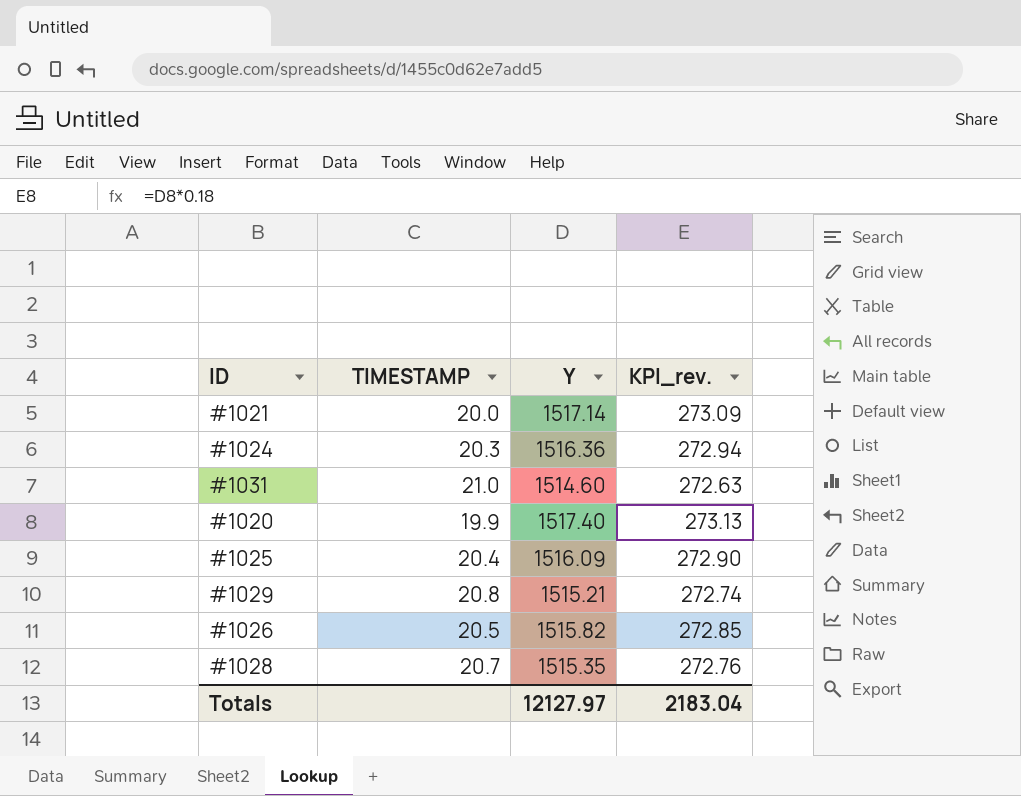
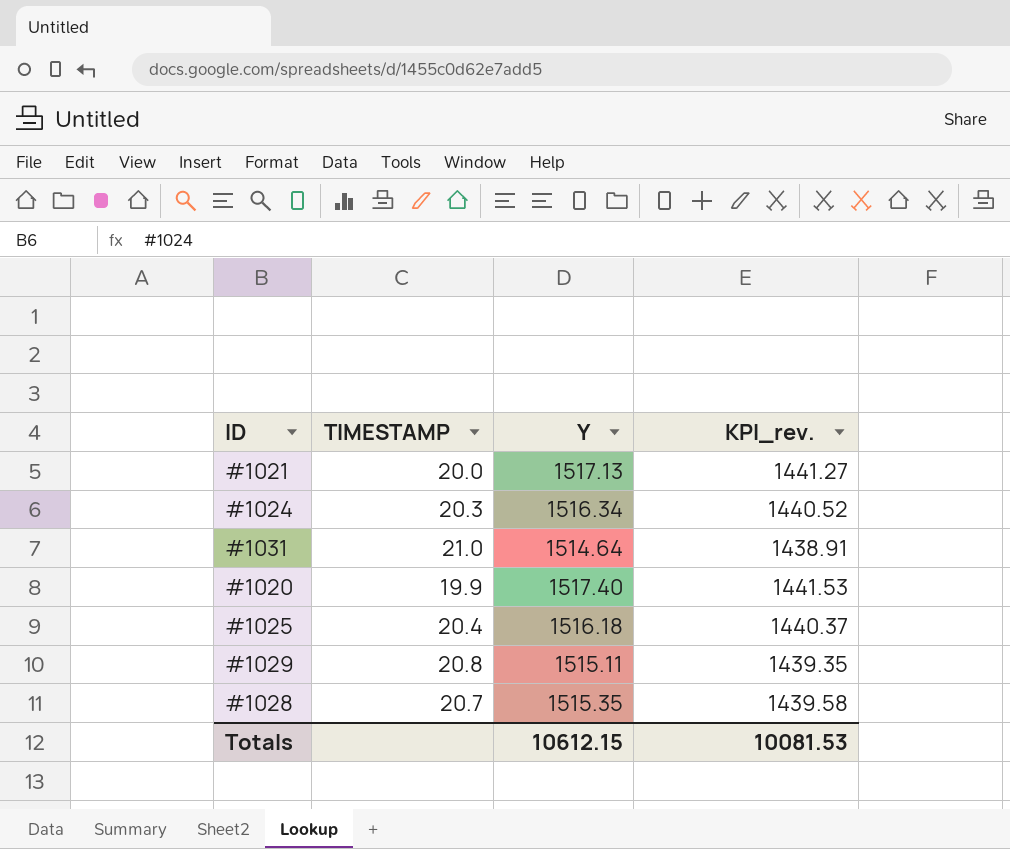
column KPI_rev. | formula: [Y] * 0.18 -> [Y] * 0.95
row #1026: 20.5 | 1515.82 | 272.85 -> none
#1021 | Y: 1517.14 -> 1517.13
#1024 | Y: 1516.36 -> 1516.34
#1031 | Y: 1514.60 -> 1514.64
#1025 | Y: 1516.09 -> 1516.18
#1029 | Y: 1515.21 -> 1515.11
Totals | Y: 12127.97 -> 10612.15
Totals | KPI_rev.: 2183.04 -> 10081.53

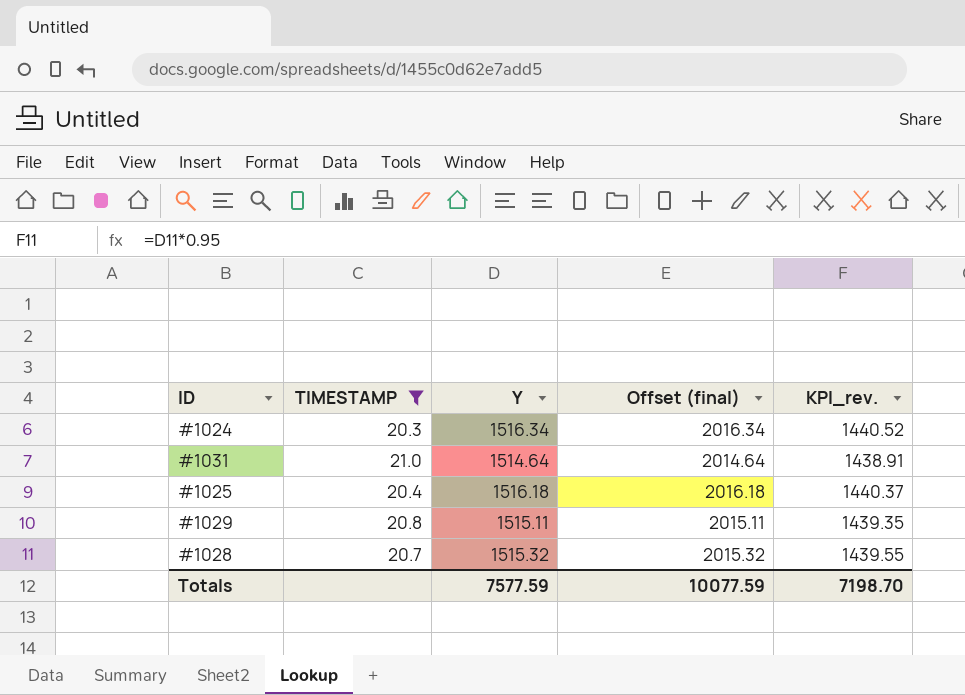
filter: none -> TIMESTAMP >= 20.3
column Offset (final) | formula: none -> [Y] + 500
#1028 | Y: 1515.35 -> 1515.32
#1028 | KPI_rev.: 1439.58 -> 1439.55
Totals | Y: 10612.15 -> 7577.59
Totals | KPI_rev.: 10081.53 -> 7198.70

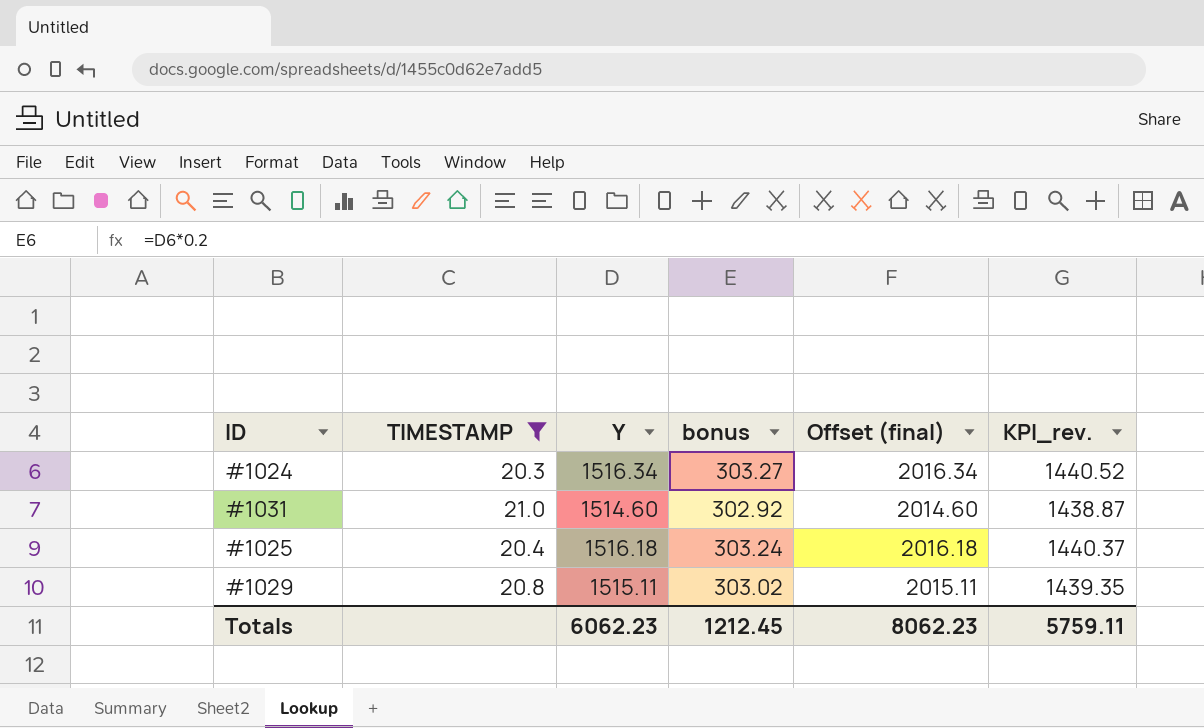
column bonus | formula: none -> [Y] * 0.2
row #1028: 20.7 | 1515.32 | 2015.32 | 1439.55 -> none
#1031 | Y: 1514.64 -> 1514.60
#1031 | Offset (final): 2014.64 -> 2014.60
#1031 | KPI_rev.: 1438.91 -> 1438.87
Totals | Y: 7577.59 -> 6062.23
Totals | Offset (final): 10077.59 -> 8062.23
Totals | KPI_rev.: 7198.70 -> 5759.11

